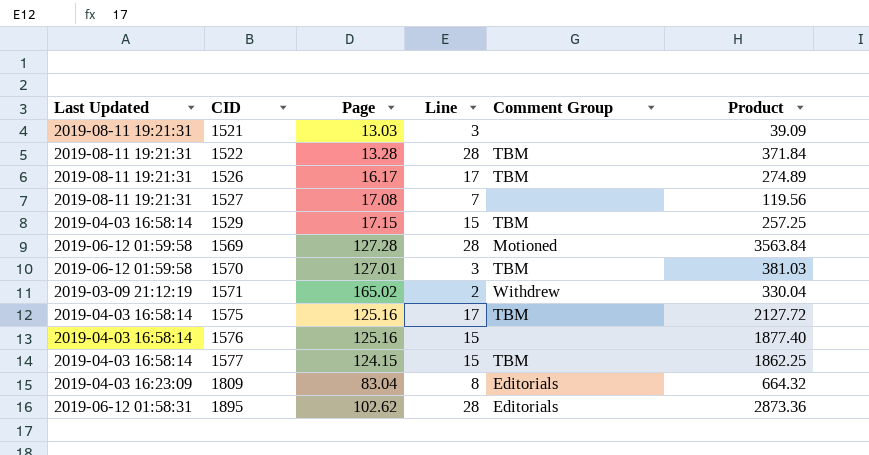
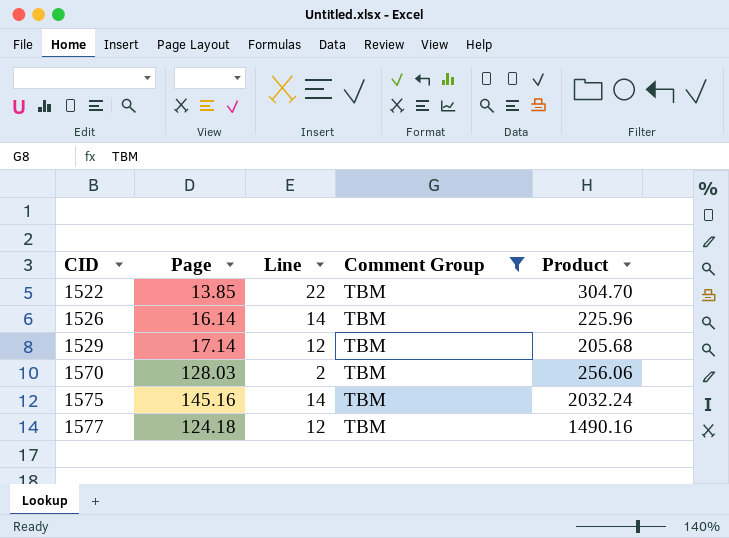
filter: none -> Comment Group = TBM
column Last Updated | position: 1 -> none
1522 | Page: 13.28 -> 13.85
1522 | Line: 28 -> 22
1522 | Product: 371.84 -> 304.70
1526 | Page: 16.17 -> 16.14
1526 | Line: 17 -> 14
1526 | Product: 274.89 -> 225.96
1529 | Page: 17.15 -> 17.14
1529 | Line: 15 -> 12
1529 | Product: 257.25 -> 205.68
1570 | Page: 127.01 -> 128.03
1570 | Line: 3 -> 2
1570 | Product: 381.03 -> 256.06
1575 | Page: 125.16 -> 145.16
1575 | Line: 17 -> 14
1575 | Product: 2127.72 -> 2032.24
1577 | Page: 124.15 -> 124.18
1577 | Line: 15 -> 12
1577 | Product: 1862.25 -> 1490.16

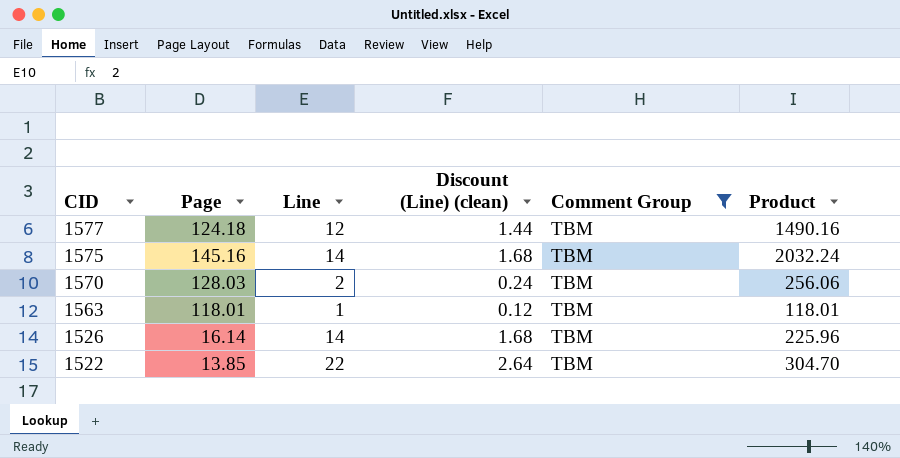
row order: CID ascending -> CID descending
column Discount (Line) (clean) | formula: none -> [Line] * 0.12
row 1529: 17.14 | 12 | TBM | 205.68 -> none
row 1563: none -> 118.01 | 1 | 0.12 | TBM | 118.01

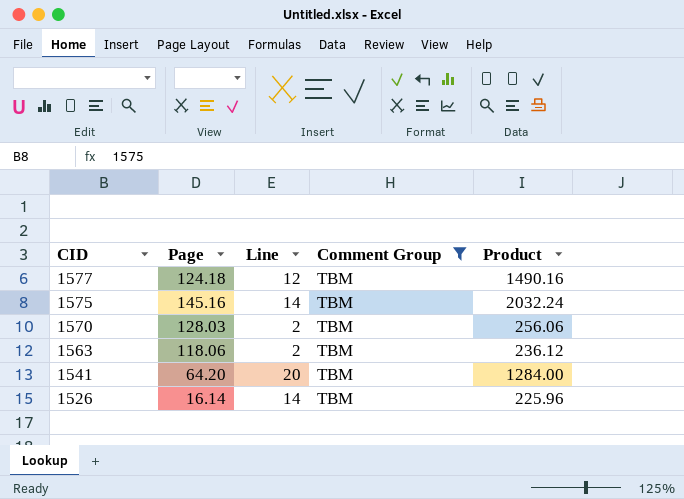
column Discount (Line) (clean) | formula: [Line] * 0.12 -> none
row 1522: 13.85 | 22 | 2.64 | TBM | 304.70 -> none
1563 | Page: 118.01 -> 118.06
1563 | Line: 1 -> 2
1563 | Product: 118.01 -> 236.12
row 1541: none -> 64.20 | 20 | TBM | 1284.00

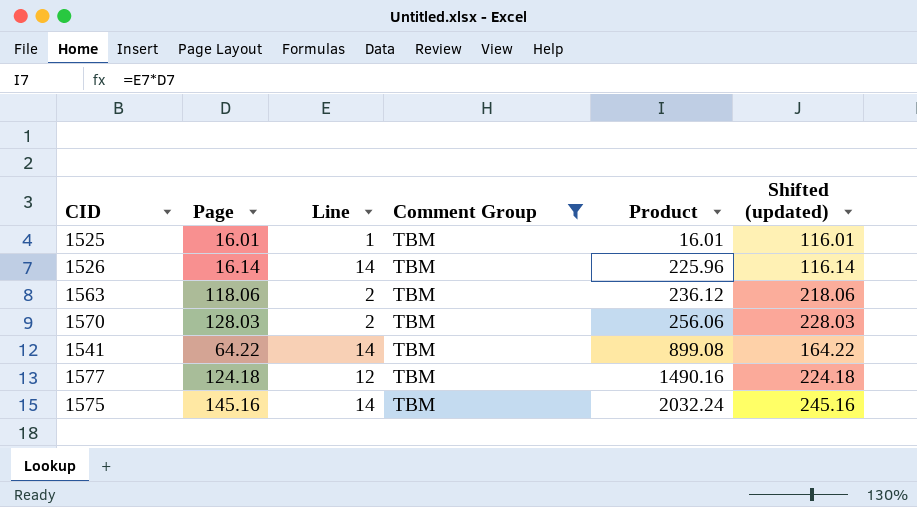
row order: CID descending -> Product ascending
column Shifted (updated) | formula: none -> [Page] + 100
row 1525: none -> 16.01 | 1 | TBM | 16.01 | 116.01
1541 | Page: 64.20 -> 64.22
1541 | Line: 20 -> 14
1541 | Product: 1284.00 -> 899.08

